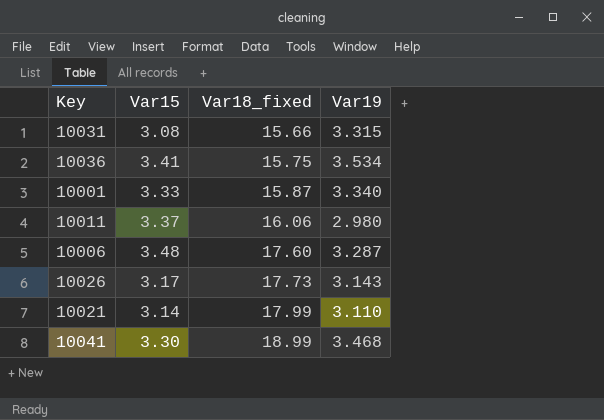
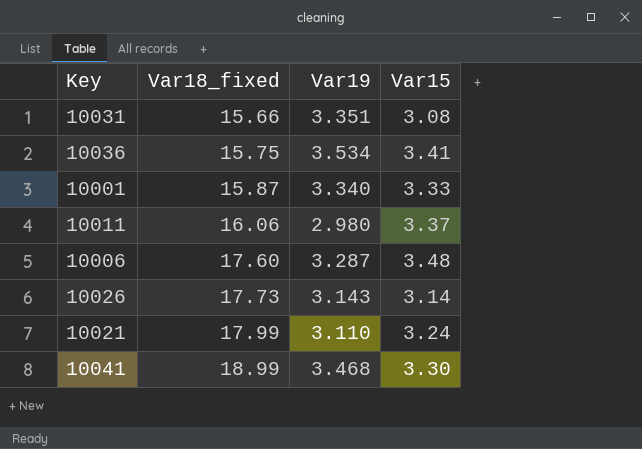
column Var15 | position: 2 -> 4
10031 | Var19: 3.315 -> 3.351
10026 | Var15: 3.17 -> 3.14
10021 | Var15: 3.14 -> 3.24

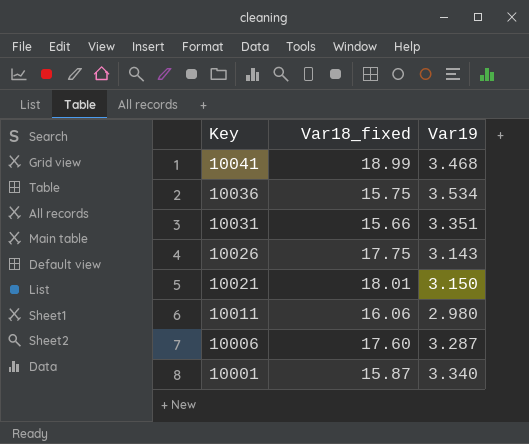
row order: Var18_fixed ascending -> Key descending
column Var15 | position: 4 -> none
10026 | Var18_fixed: 17.73 -> 17.75
10021 | Var18_fixed: 17.99 -> 18.01
10021 | Var19: 3.110 -> 3.150

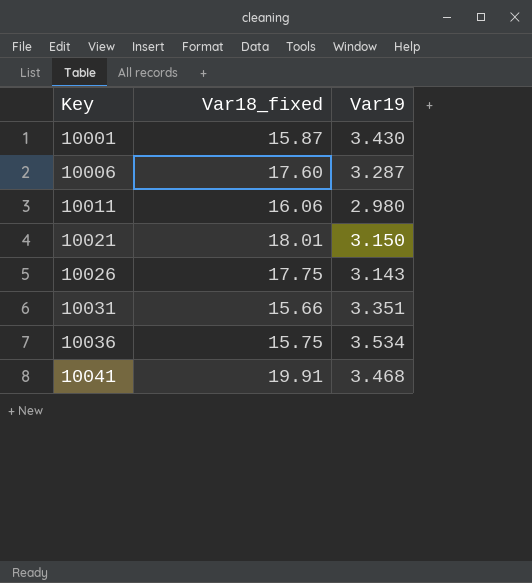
row order: Key descending -> Key ascending
10001 | Var19: 3.340 -> 3.430
10041 | Var18_fixed: 18.99 -> 19.91

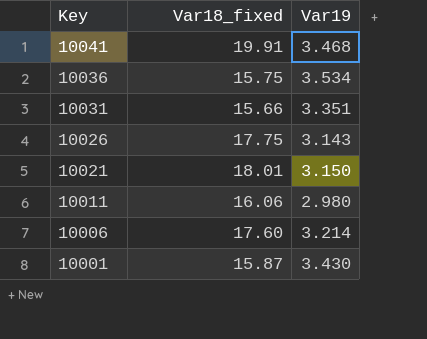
row order: Key ascending -> Key descending
10006 | Var19: 3.287 -> 3.214

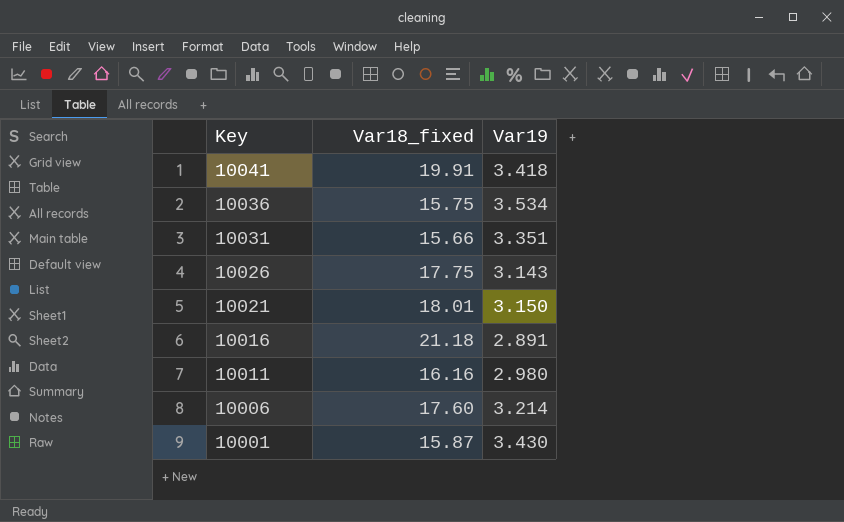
10041 | Var19: 3.468 -> 3.418
row 10016: none -> 21.18 | 2.891
10011 | Var18_fixed: 16.06 -> 16.16

